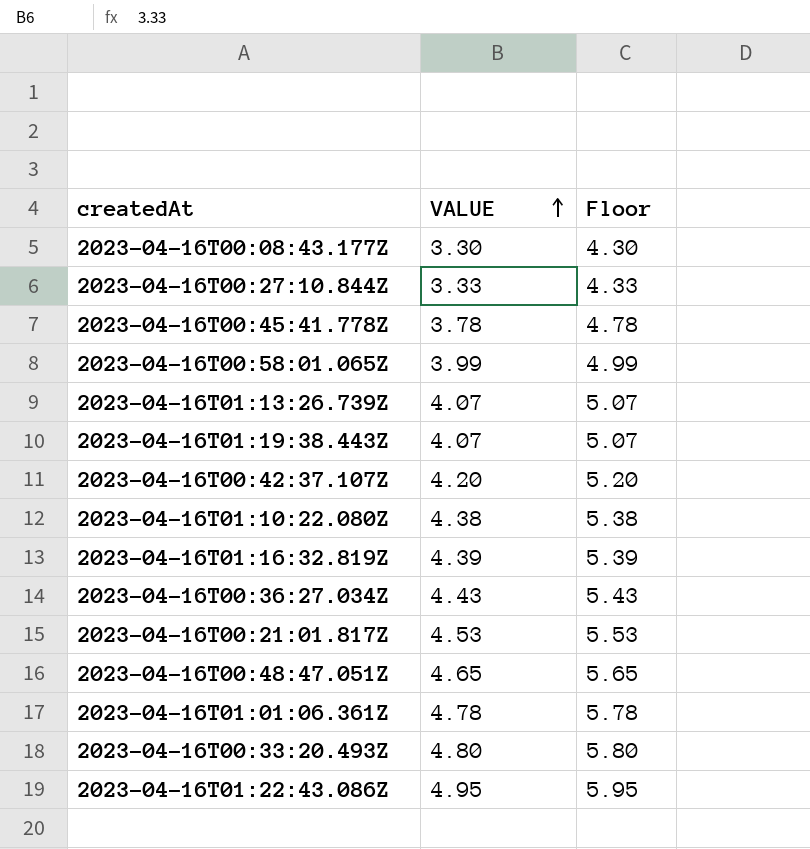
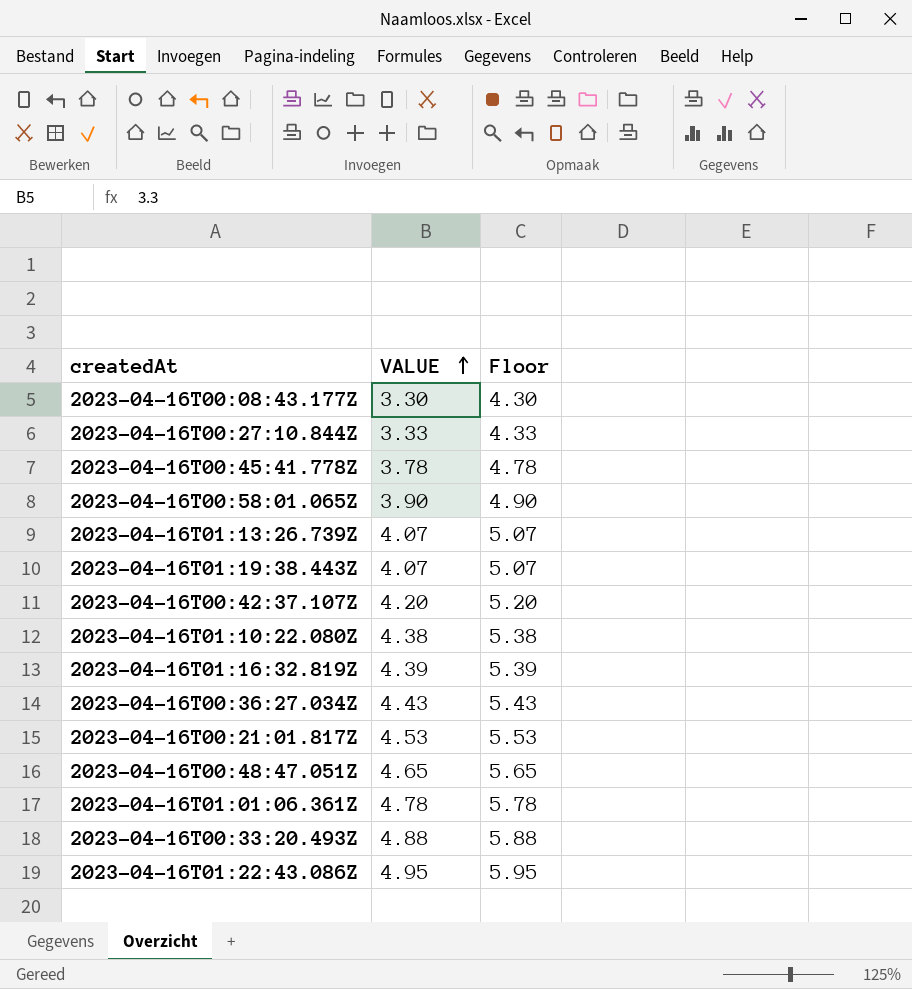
2023-04-16T00:58:01.065Z | VALUE: 3.99 -> 3.90
2023-04-16T00:58:01.065Z | Floor: 4.99 -> 4.90
2023-04-16T00:33:20.493Z | VALUE: 4.80 -> 4.88
2023-04-16T00:33:20.493Z | Floor: 5.80 -> 5.88

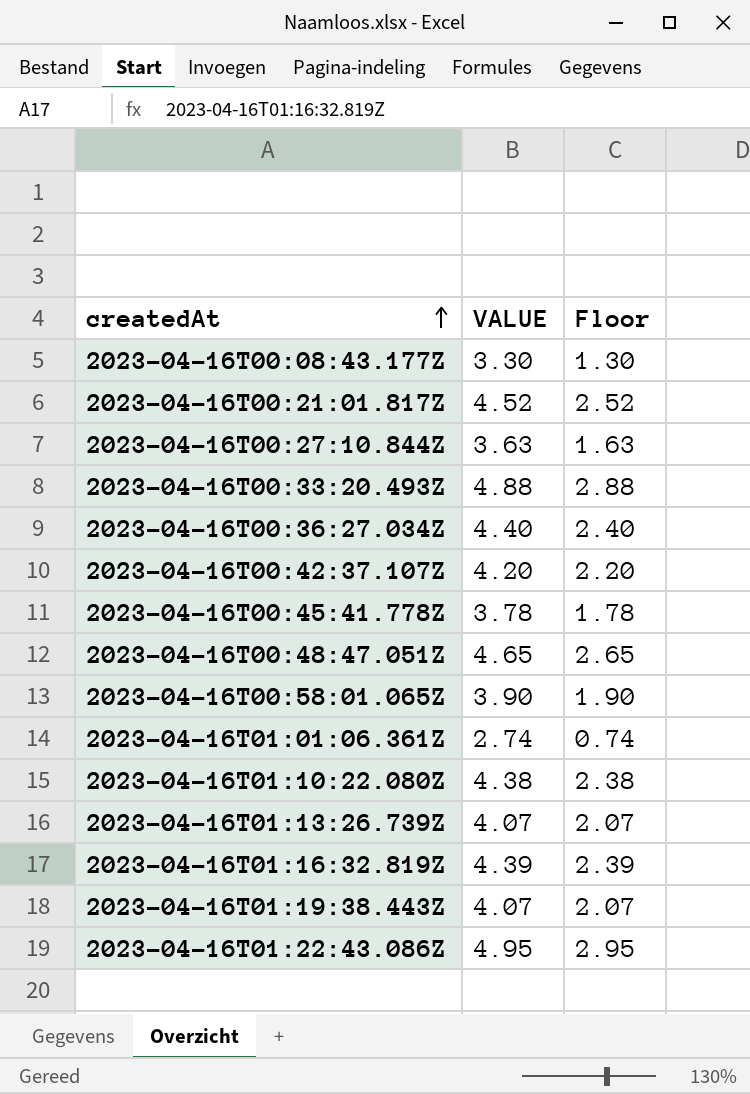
row order: VALUE ascending -> createdAt ascending
column Floor | formula: [VALUE] + 1 -> [VALUE] - 2
2023-04-16T00:21:01.817Z | VALUE: 4.53 -> 4.52
2023-04-16T00:27:10.844Z | VALUE: 3.33 -> 3.63
2023-04-16T00:36:27.034Z | VALUE: 4.43 -> 4.40
2023-04-16T01:01:06.361Z | VALUE: 4.78 -> 2.74

